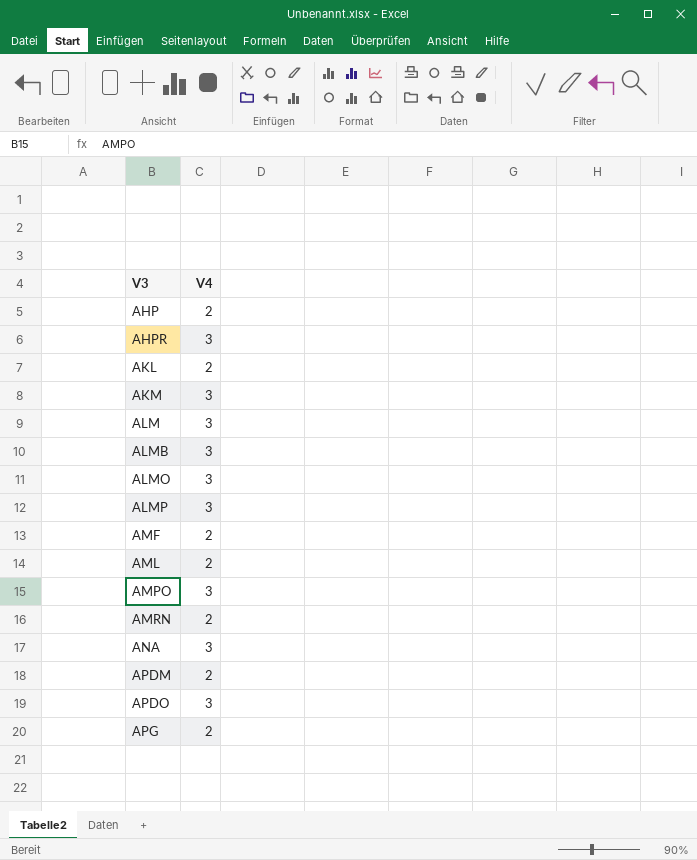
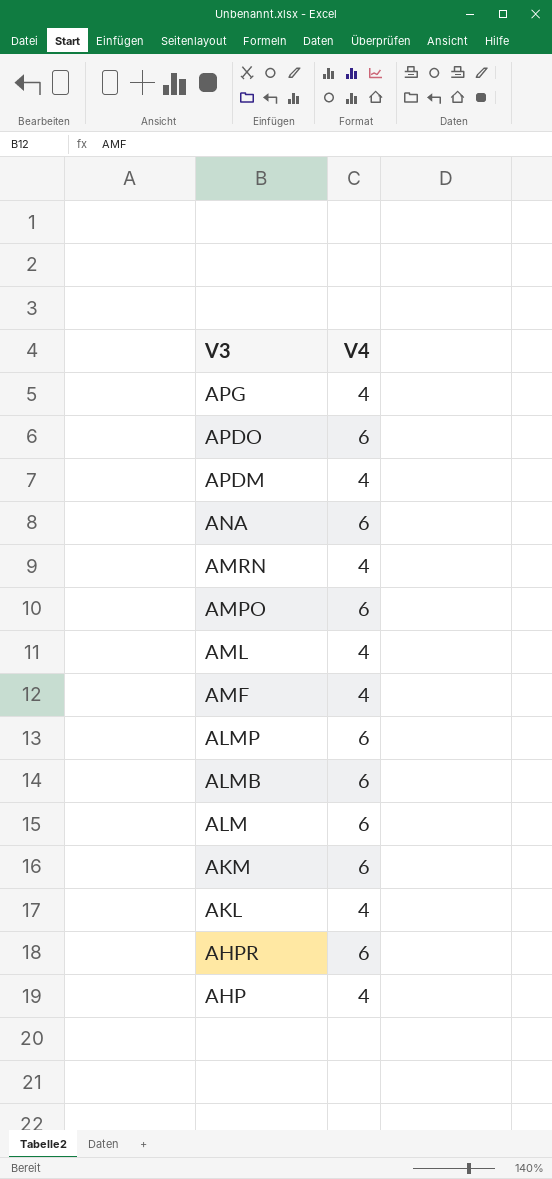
row order: V3 ascending -> V3 descending
row ALMO: 3 -> none
APG | V4: 2 -> 4
APDO | V4: 3 -> 6
APDM | V4: 2 -> 4
ANA | V4: 3 -> 6
AMRN | V4: 2 -> 4
AMPO | V4: 3 -> 6
AML | V4: 2 -> 4
AMF | V4: 2 -> 4
ALMP | V4: 3 -> 6
ALMB | V4: 3 -> 6
ALM | V4: 3 -> 6
AKM | V4: 3 -> 6
AKL | V4: 2 -> 4
AHPR | V4: 3 -> 6
AHP | V4: 2 -> 4

